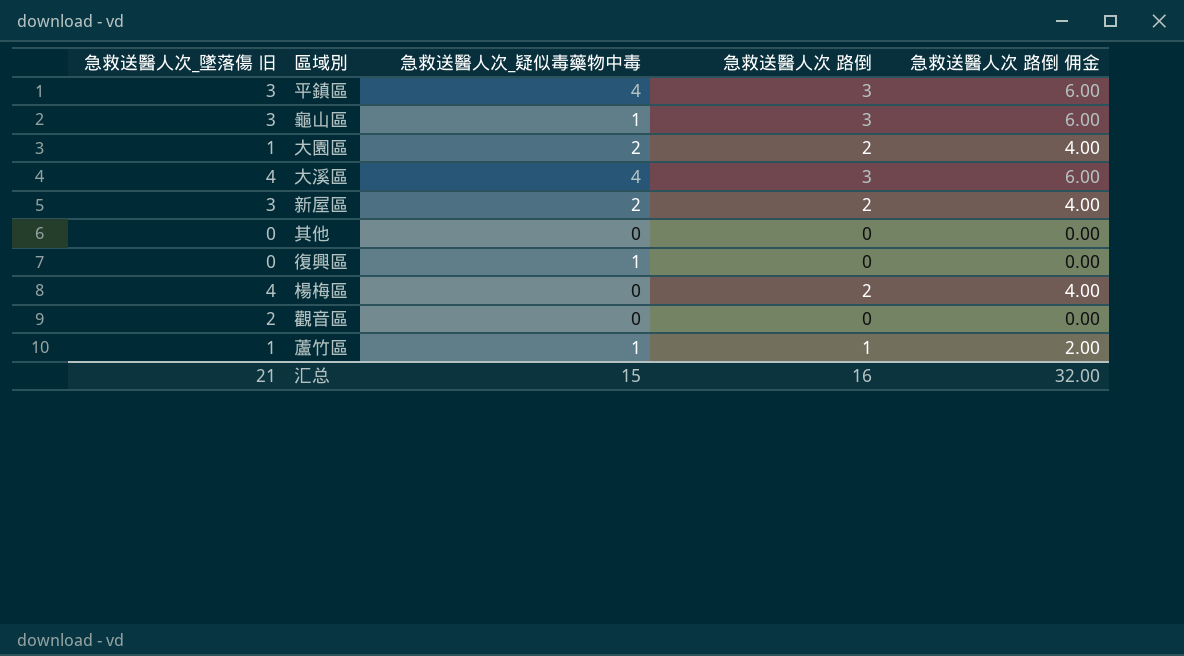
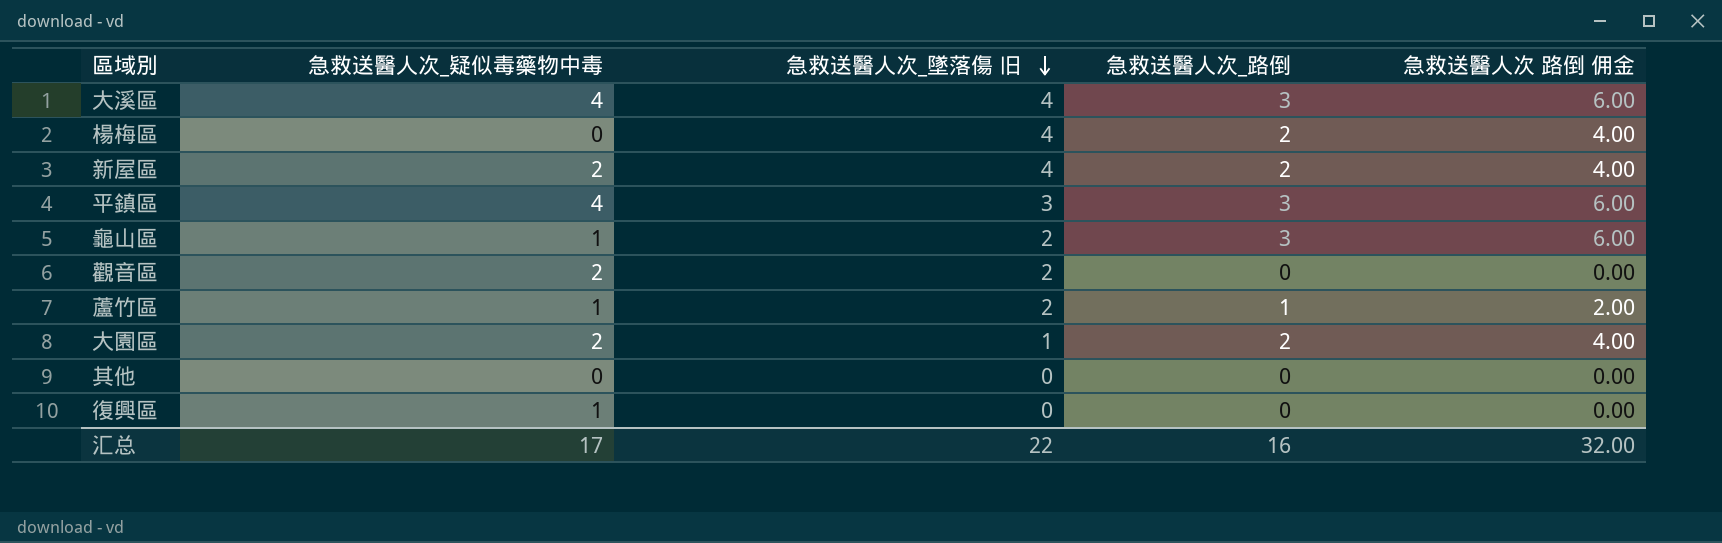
row order: none -> 急救送醫人次_墜落傷 旧 descending
column 急救送醫人次_墜落傷 旧 | position: 1 -> 3
column name: 急救送醫人次 路倒 -> 急救送醫人次_路倒
新屋區 | 急救送醫人次_墜落傷 旧: 3 -> 4
龜山區 | 急救送醫人次_墜落傷 旧: 3 -> 2
觀音區 | 急救送醫人次_疑似毒藥物中毒: 0 -> 2
蘆竹區 | 急救送醫人次_墜落傷 旧: 1 -> 2
汇总 | 急救送醫人次_疑似毒藥物中毒: 15 -> 17
汇总 | 急救送醫人次_墜落傷 旧: 21 -> 22

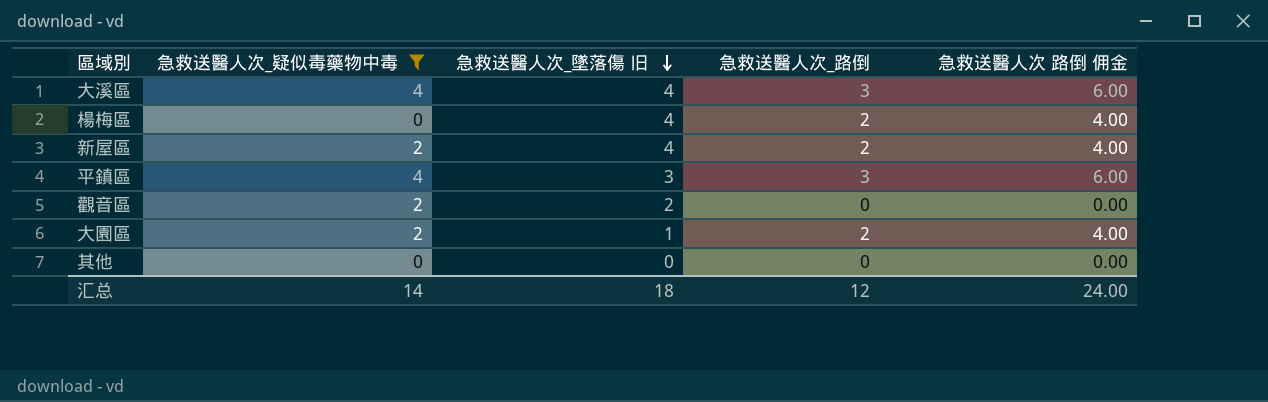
filter: none -> 急救送醫人次_疑似毒藥物中毒 != 1
汇总 | 急救送醫人次_疑似毒藥物中毒: 17 -> 14
汇总 | 急救送醫人次_墜落傷 旧: 22 -> 18
汇总 | 急救送醫人次_路倒: 16 -> 12
汇总 | 急救送醫人次 路倒 佣金: 32.00 -> 24.00

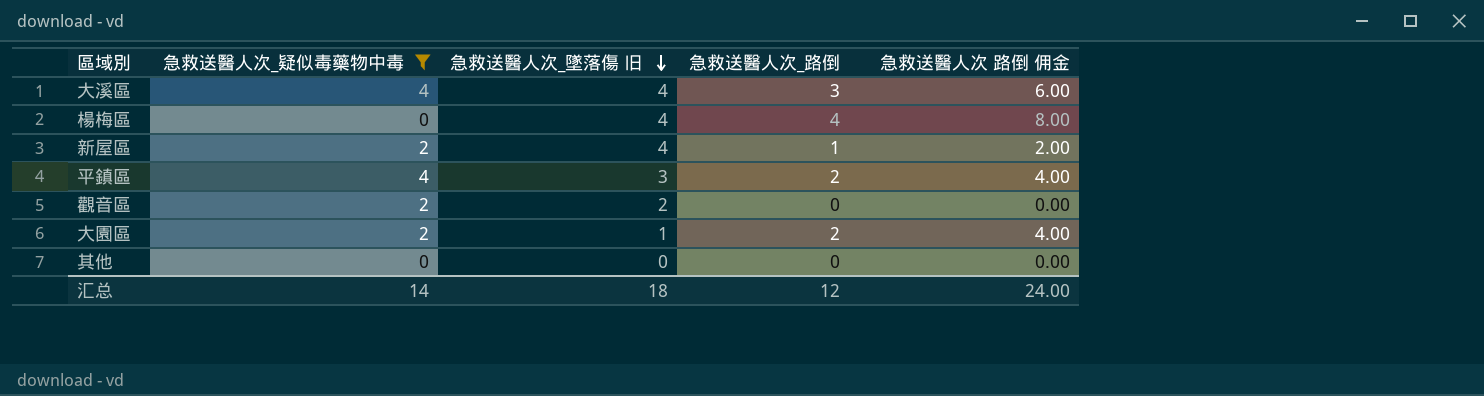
楊梅區 | 急救送醫人次_路倒: 2 -> 4
楊梅區 | 急救送醫人次 路倒 佣金: 4.00 -> 8.00
新屋區 | 急救送醫人次_路倒: 2 -> 1
新屋區 | 急救送醫人次 路倒 佣金: 4.00 -> 2.00
平鎮區 | 急救送醫人次_路倒: 3 -> 2
平鎮區 | 急救送醫人次 路倒 佣金: 6.00 -> 4.00

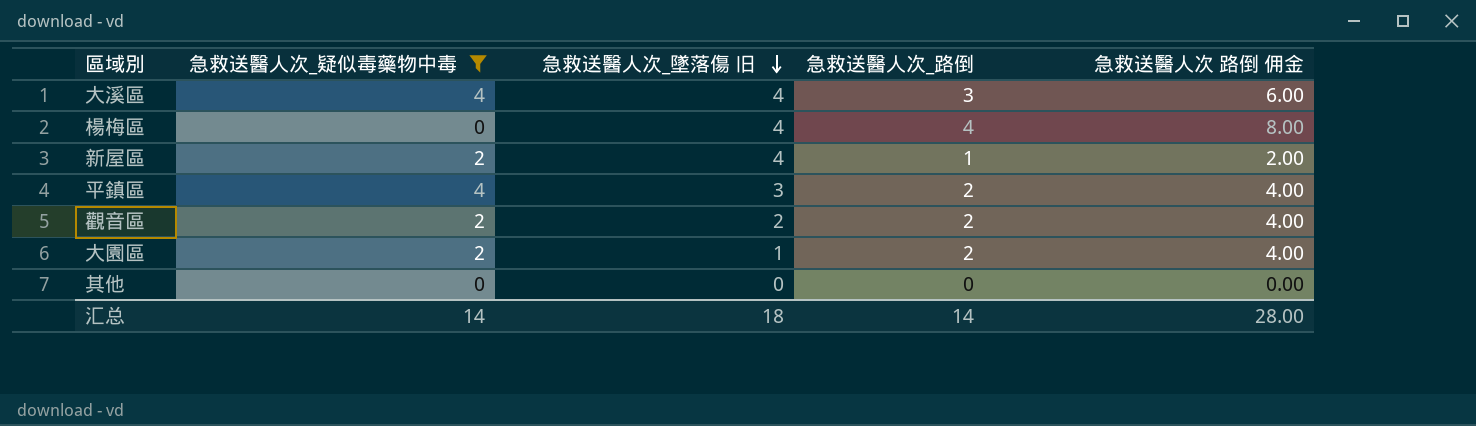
觀音區 | 急救送醫人次_路倒: 0 -> 2
觀音區 | 急救送醫人次 路倒 佣金: 0.00 -> 4.00
汇总 | 急救送醫人次_路倒: 12 -> 14
汇总 | 急救送醫人次 路倒 佣金: 24.00 -> 28.00

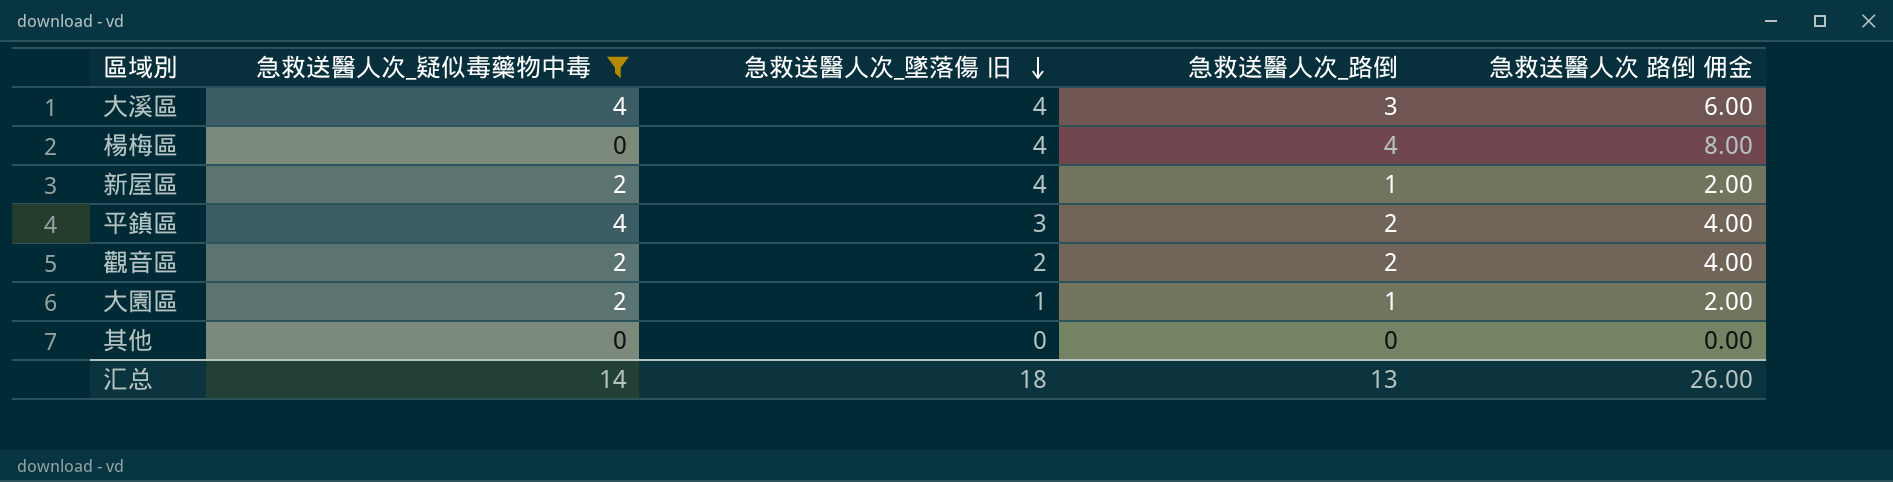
大園區 | 急救送醫人次_路倒: 2 -> 1
大園區 | 急救送醫人次 路倒 佣金: 4.00 -> 2.00
汇总 | 急救送醫人次_路倒: 14 -> 13
汇总 | 急救送醫人次 路倒 佣金: 28.00 -> 26.00

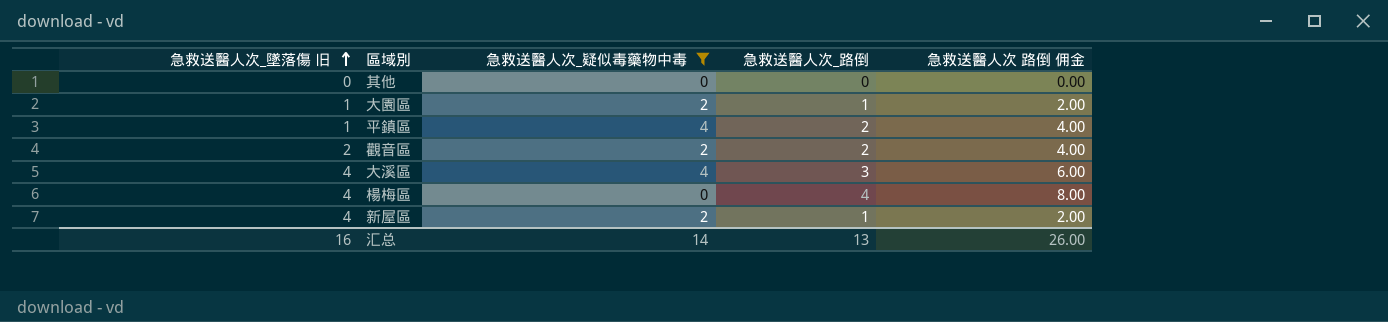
row order: 急救送醫人次_墜落傷 旧 descending -> 急救送醫人次_墜落傷 旧 ascending
column 急救送醫人次_墜落傷 旧 | position: 3 -> 1
平鎮區 | 急救送醫人次_墜落傷 旧: 3 -> 1
汇总 | 急救送醫人次_墜落傷 旧: 18 -> 16

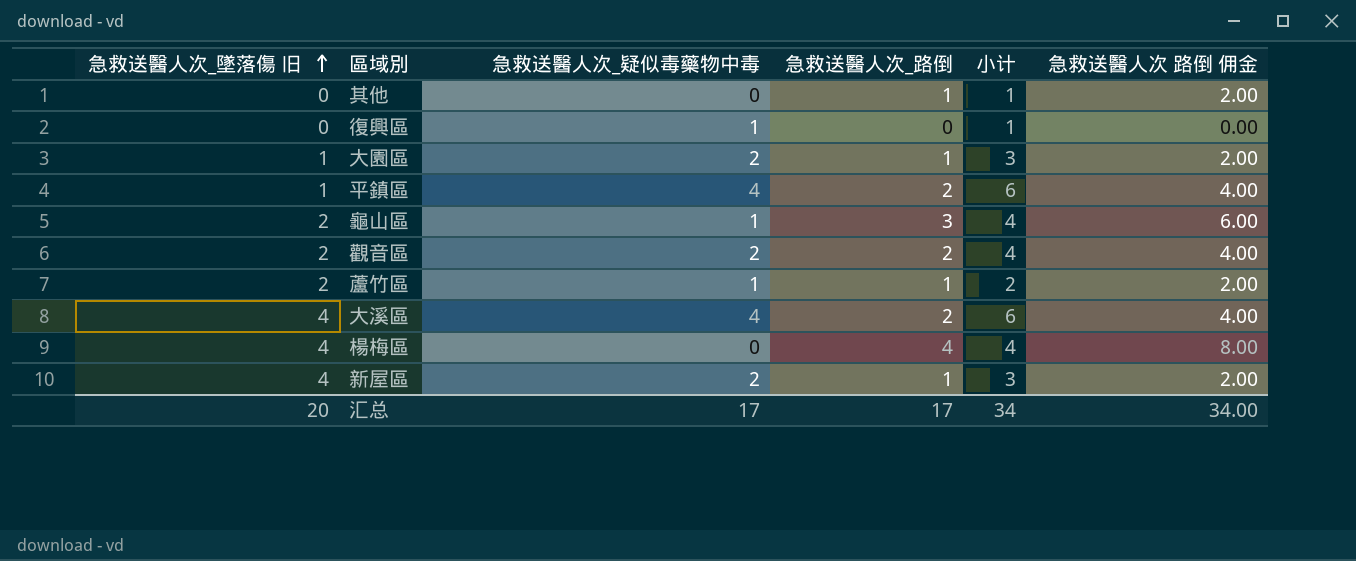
filter: 急救送醫人次_疑似毒藥物中毒 != 1 -> none
column 小计 | formula: none -> [急救送醫人次_疑似毒藥物中毒] + [急救送醫人次_路倒]
其他 | 急救送醫人次_路倒: 0 -> 1
其他 | 急救送醫人次 路倒 佣金: 0.00 -> 2.00
大溪區 | 急救送醫人次_路倒: 3 -> 2
大溪區 | 急救送醫人次 路倒 佣金: 6.00 -> 4.00
汇总 | 急救送醫人次_墜落傷 旧: 16 -> 20
汇总 | 急救送醫人次_疑似毒藥物中毒: 14 -> 17
汇总 | 急救送醫人次_路倒: 13 -> 17
汇总 | 急救送醫人次 路倒 佣金: 26.00 -> 34.00

